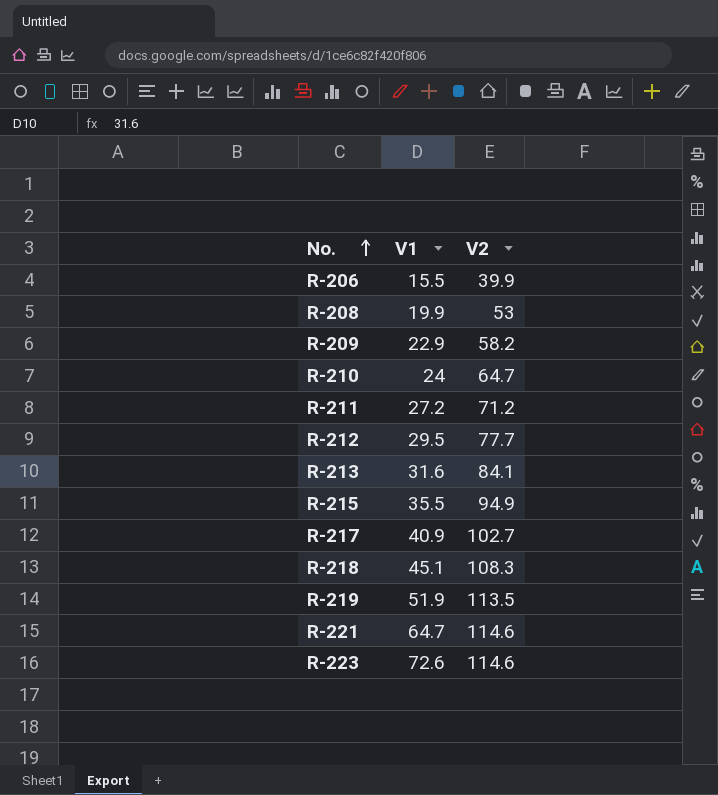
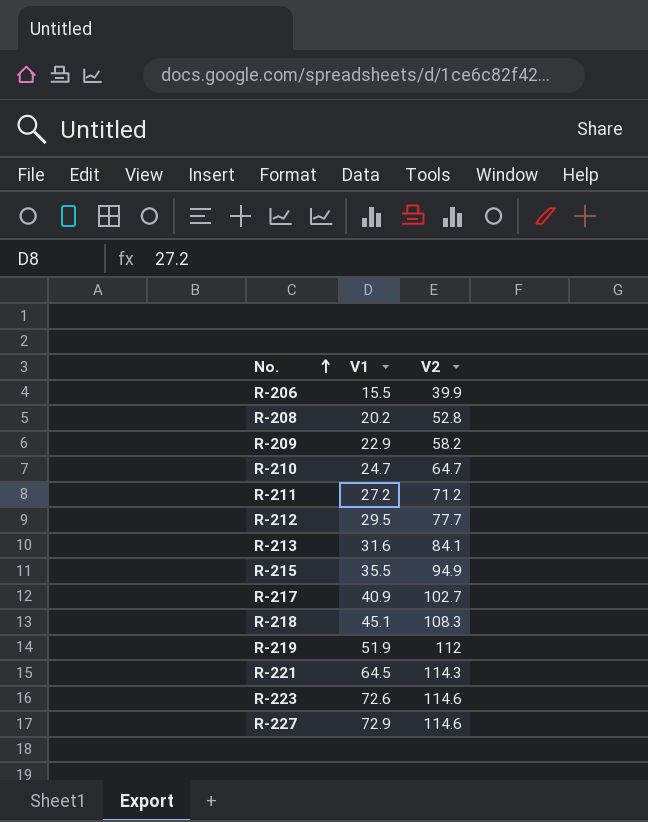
R-208 | V1: 19.9 -> 20.2
R-208 | V2: 53 -> 52.8
R-210 | V1: 24 -> 24.7
R-219 | V2: 113.5 -> 112
R-221 | V1: 64.7 -> 64.5
R-221 | V2: 114.6 -> 114.3
row R-227: none -> 72.9 | 114.6

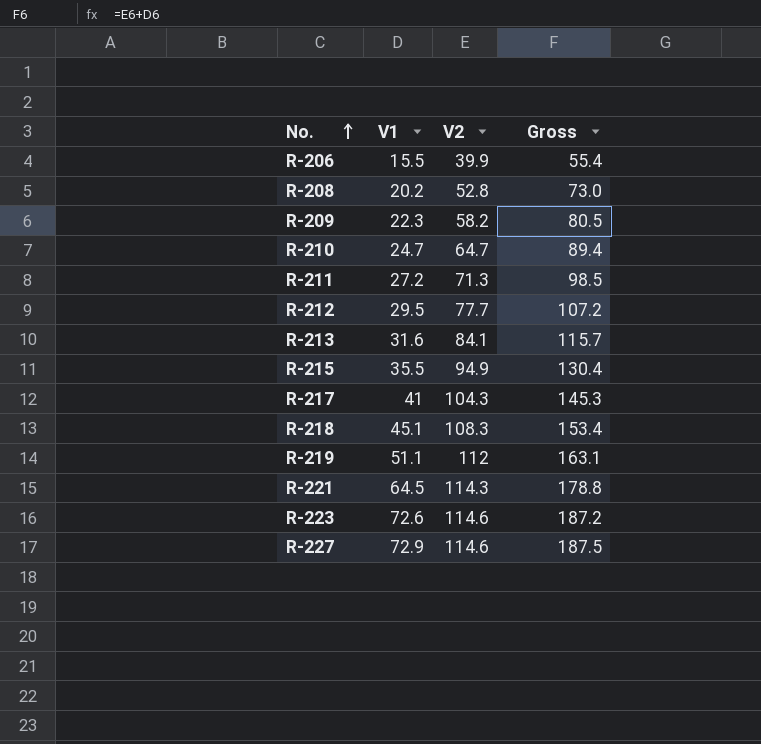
column Gross | formula: none -> [V1] + [V2]
R-209 | V1: 22.9 -> 22.3
R-211 | V2: 71.2 -> 71.3
R-217 | V1: 40.9 -> 41
R-217 | V2: 102.7 -> 104.3
R-219 | V1: 51.9 -> 51.1

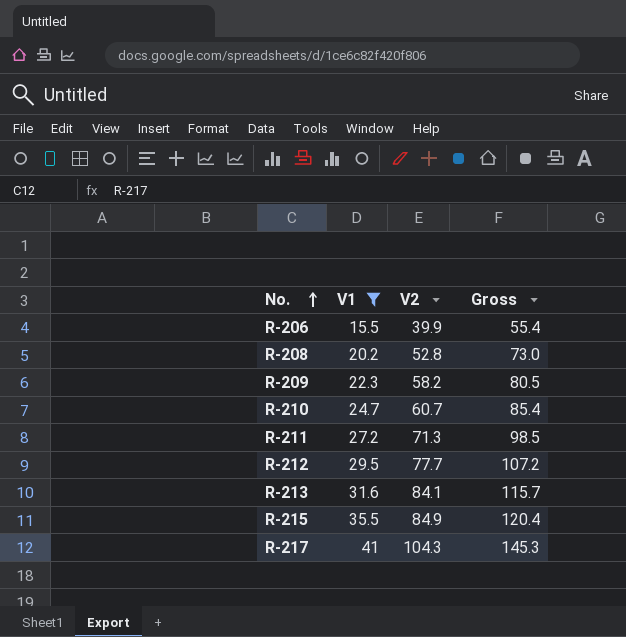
filter: none -> V1 <= 41
R-210 | V2: 64.7 -> 60.7
R-210 | Gross: 89.4 -> 85.4
R-215 | V2: 94.9 -> 84.9
R-215 | Gross: 130.4 -> 120.4

